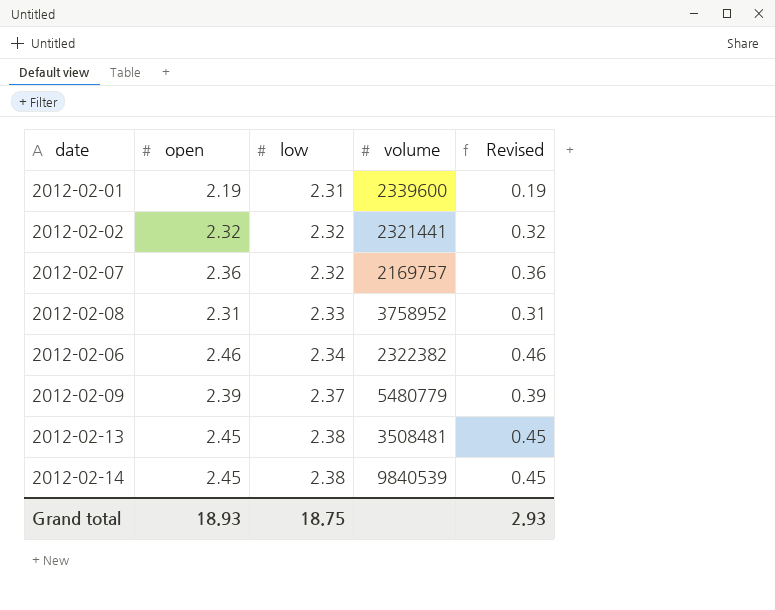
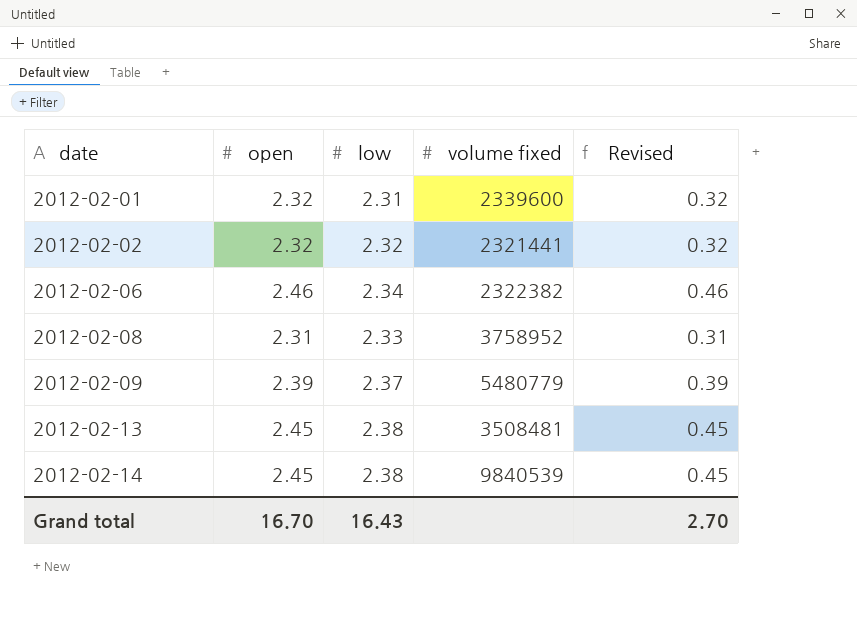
row order: low ascending -> date ascending
column name: volume -> volume fixed
row 2012-02-07: 2.36 | 2.32 | 2169757 | 0.36 -> none
2012-02-01 | open: 2.19 -> 2.32
2012-02-01 | Revised: 0.19 -> 0.32
Grand total | open: 18.93 -> 16.70
Grand total | low: 18.75 -> 16.43
Grand total | Revised: 2.93 -> 2.70

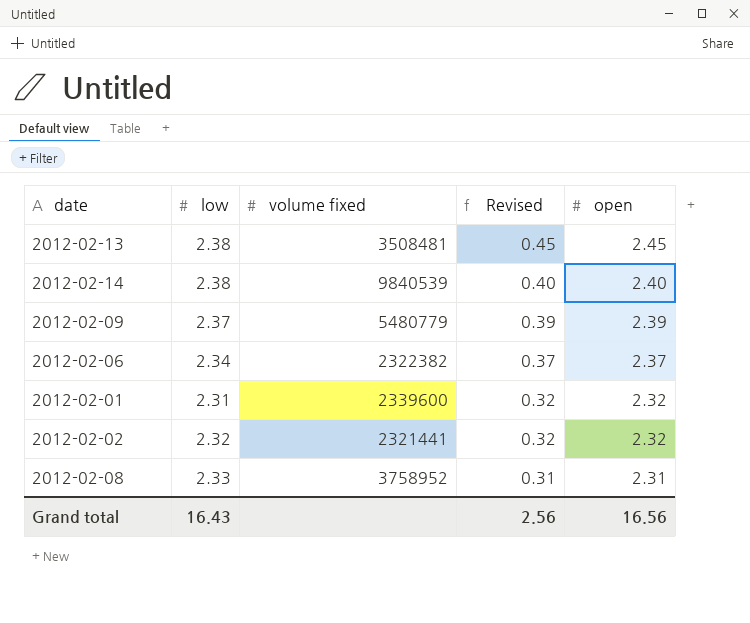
row order: date ascending -> Revised descending
column open | position: 2 -> 5
2012-02-14 | Revised: 0.45 -> 0.40
2012-02-14 | open: 2.45 -> 2.40
2012-02-06 | Revised: 0.46 -> 0.37
2012-02-06 | open: 2.46 -> 2.37
Grand total | Revised: 2.70 -> 2.56
Grand total | open: 16.70 -> 16.56

